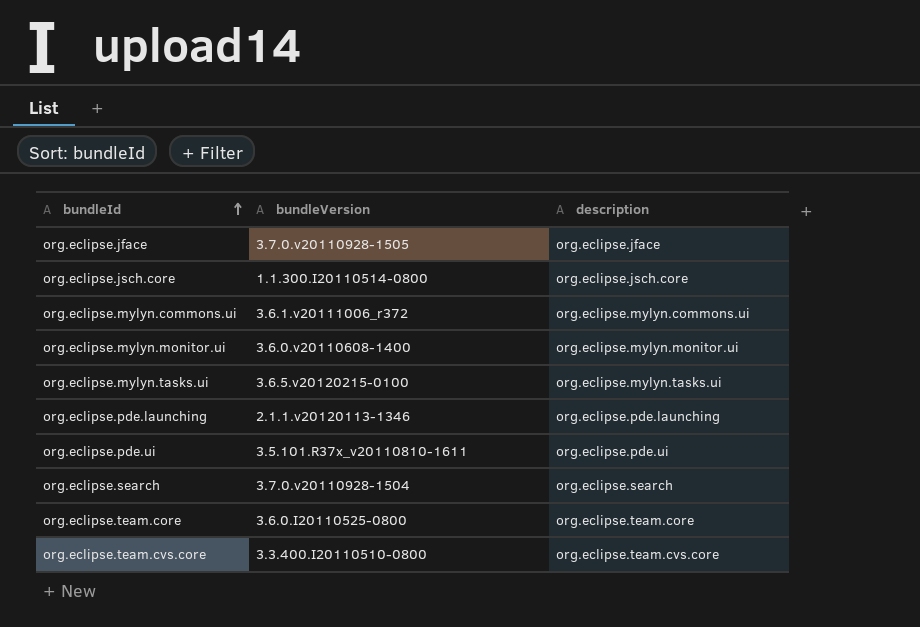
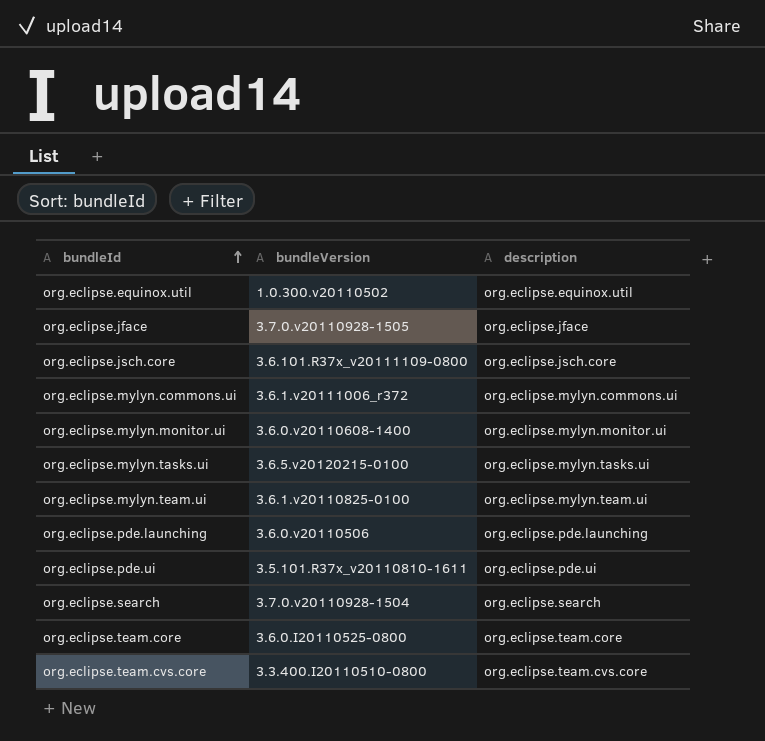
row org.eclipse.equinox.util: none -> 1.0.300.v20110502 | org.eclipse.equinox.util
org.eclipse.jsch.core | bundleVersion: 1.1.300.I20110514-0800 -> 3.6.101.R37x_v20111109-0800
row org.eclipse.mylyn.team.ui: none -> 3.6.1.v20110825-0100 | org.eclipse.mylyn.team.ui
org.eclipse.pde.launching | bundleVersion: 2.1.1.v20120113-1346 -> 3.6.0.v20110506

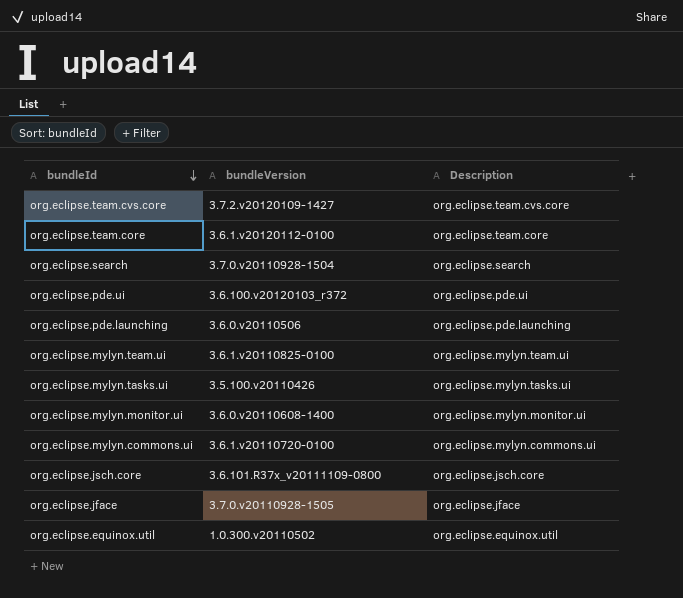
row order: bundleId ascending -> bundleId descending
column name: description -> Description
org.eclipse.team.cvs.core | bundleVersion: 3.3.400.I20110510-0800 -> 3.7.2.v20120109-1427
org.eclipse.team.core | bundleVersion: 3.6.0.I20110525-0800 -> 3.6.1.v20120112-0100
org.eclipse.pde.ui | bundleVersion: 3.5.101.R37x_v20110810-1611 -> 3.6.100.v20120103_r372
org.eclipse.mylyn.tasks.ui | bundleVersion: 3.6.5.v20120215-0100 -> 3.5.100.v20110426
org.eclipse.mylyn.commons.ui | bundleVersion: 3.6.1.v20111006_r372 -> 3.6.1.v20110720-0100

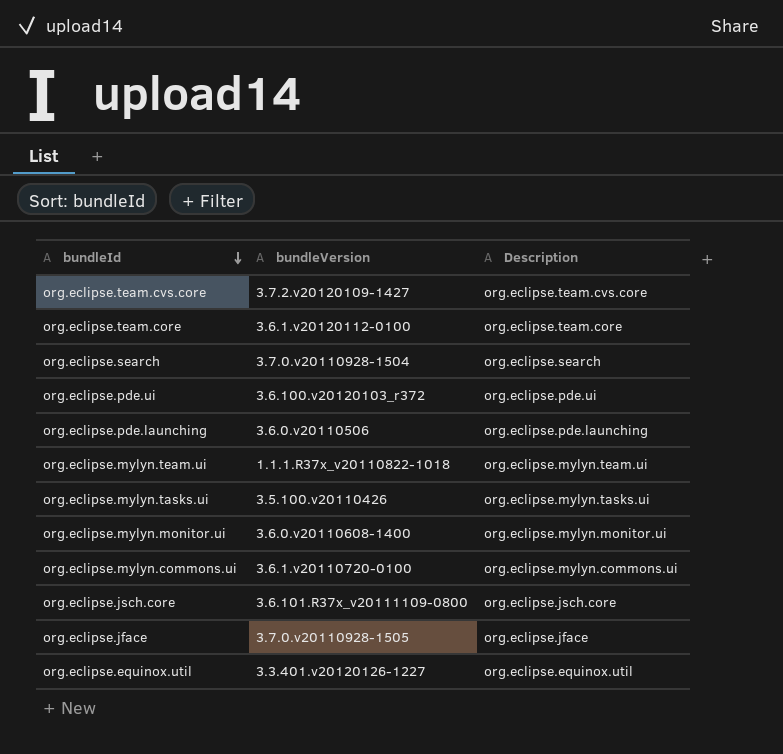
org.eclipse.mylyn.team.ui | bundleVersion: 3.6.1.v20110825-0100 -> 1.1.1.R37x_v20110822-1018
org.eclipse.equinox.util | bundleVersion: 1.0.300.v20110502 -> 3.3.401.v20120126-1227

